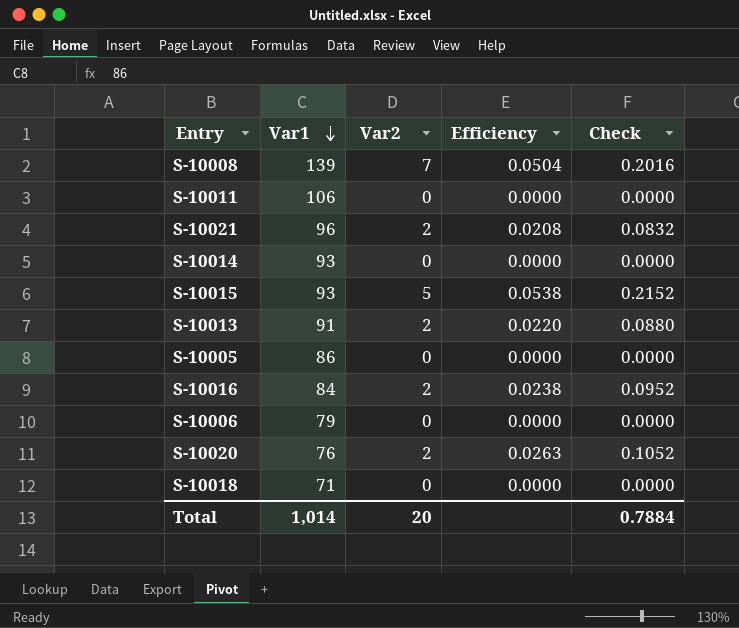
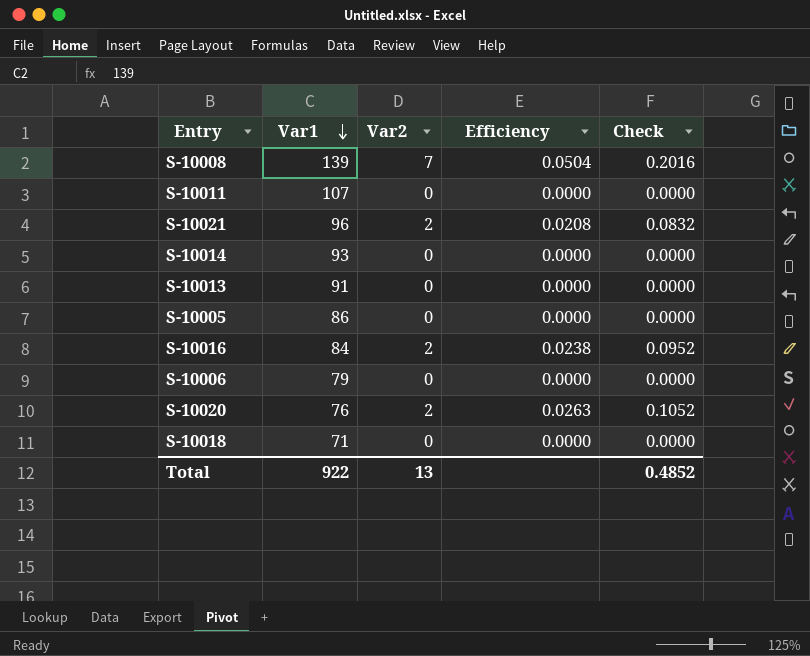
row S-10015: 93 | 5 | 0.0538 | 0.2152 -> none
S-10011 | Var1: 106 -> 107
S-10013 | Var2: 2 -> 0
S-10013 | Efficiency: 0.0220 -> 0.0000
S-10013 | Check: 0.0880 -> 0.0000
Total | Var1: 1,014 -> 922
Total | Var2: 20 -> 13
Total | Check: 0.7884 -> 0.4852

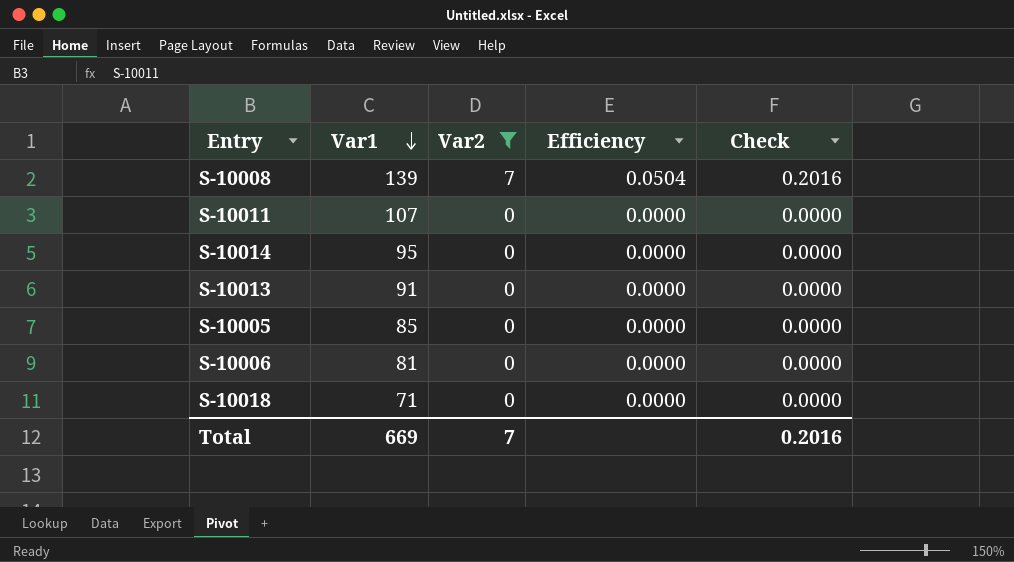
filter: none -> Var2 != 2
S-10014 | Var1: 93 -> 95
S-10005 | Var1: 86 -> 85
S-10006 | Var1: 79 -> 81
Total | Var1: 922 -> 669
Total | Var2: 13 -> 7
Total | Check: 0.4852 -> 0.2016

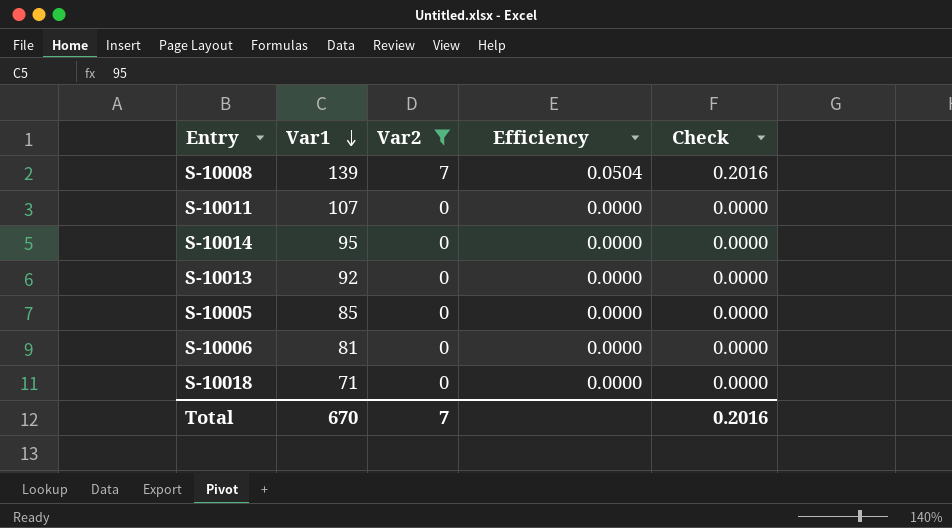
S-10013 | Var1: 91 -> 92
Total | Var1: 669 -> 670

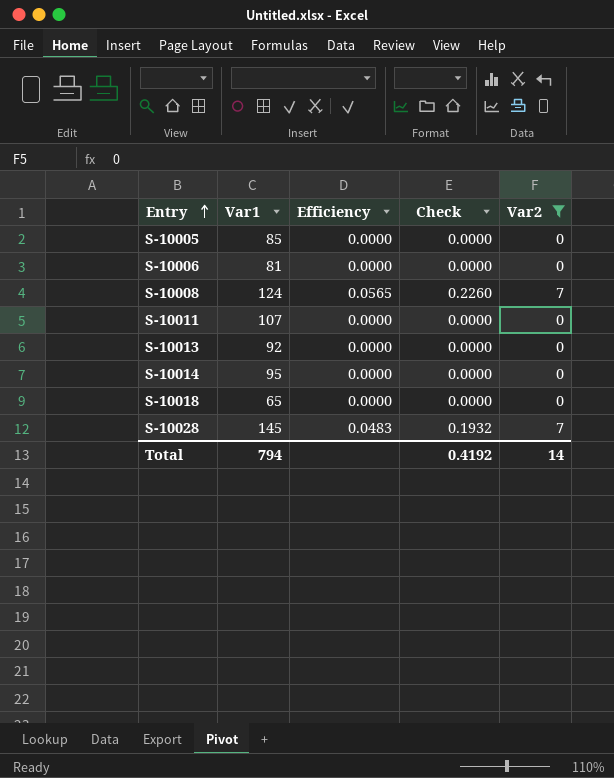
row order: Var1 descending -> Entry ascending
column Var2 | position: 3 -> 5
S-10008 | Var1: 139 -> 124
S-10008 | Efficiency: 0.0504 -> 0.0565
S-10008 | Check: 0.2016 -> 0.2260
S-10018 | Var1: 71 -> 65
row S-10028: none -> 145 | 0.0483 | 0.1932 | 7
Total | Var1: 670 -> 794
Total | Check: 0.2016 -> 0.4192
Total | Var2: 7 -> 14

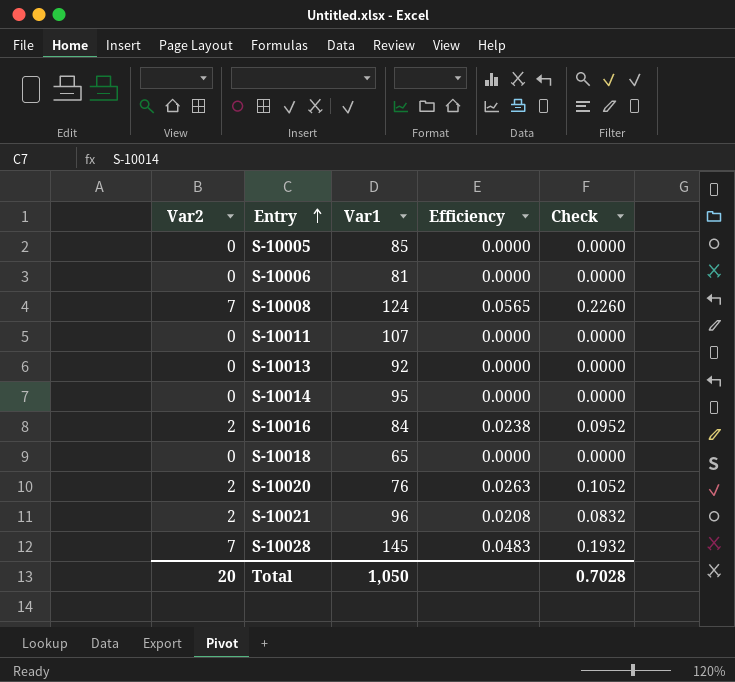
filter: Var2 != 2 -> none
column Var2 | position: 5 -> 1
Total | Var2: 14 -> 20
Total | Var1: 794 -> 1,050
Total | Check: 0.4192 -> 0.7028

